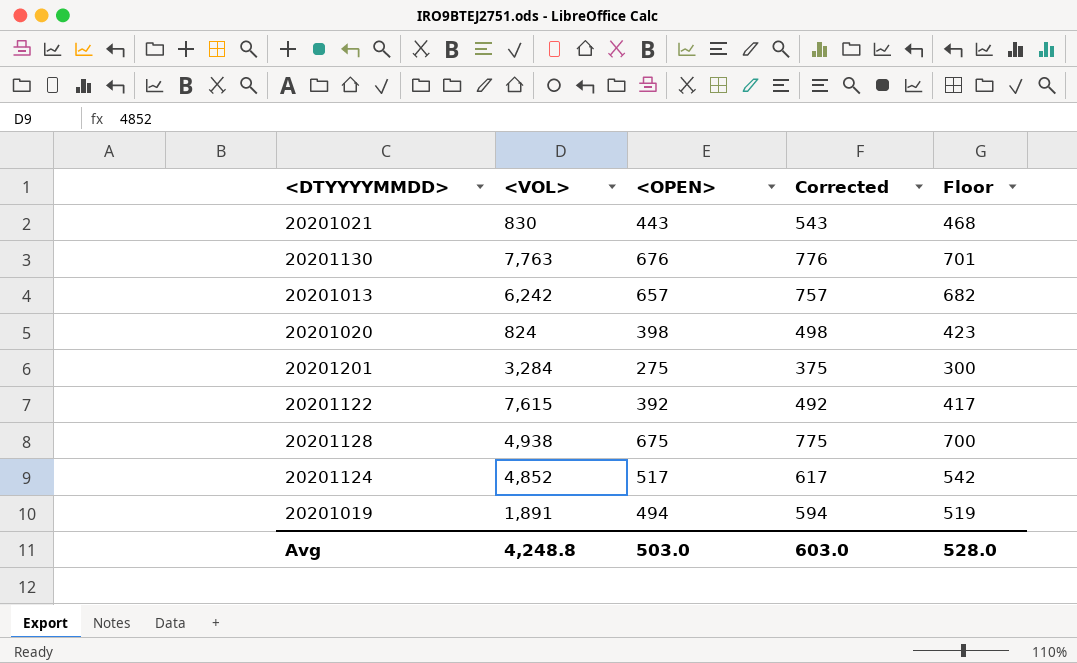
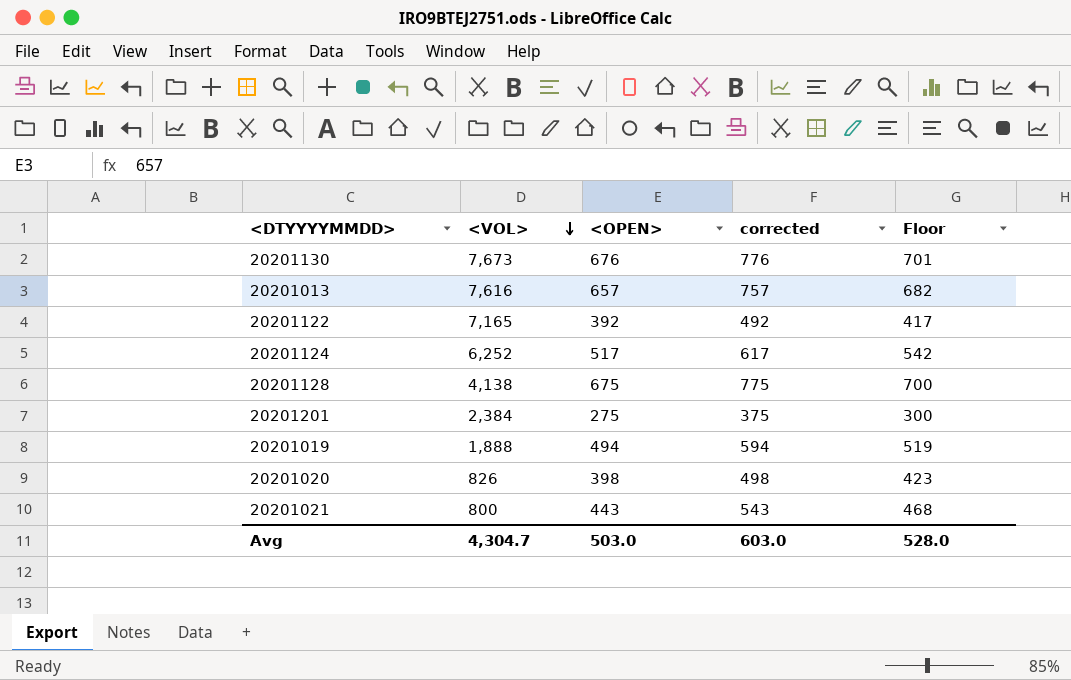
row order: none -> <VOL> descending
column name: Corrected -> corrected
20201130 | <VOL>: 7,763 -> 7,673
20201013 | <VOL>: 6,242 -> 7,616
20201122 | <VOL>: 7,615 -> 7,165
20201124 | <VOL>: 4,852 -> 6,252
20201128 | <VOL>: 4,938 -> 4,138
20201201 | <VOL>: 3,284 -> 2,384
20201019 | <VOL>: 1,891 -> 1,888
20201020 | <VOL>: 824 -> 826
20201021 | <VOL>: 830 -> 800
Avg | <VOL>: 4,248.8 -> 4,304.7

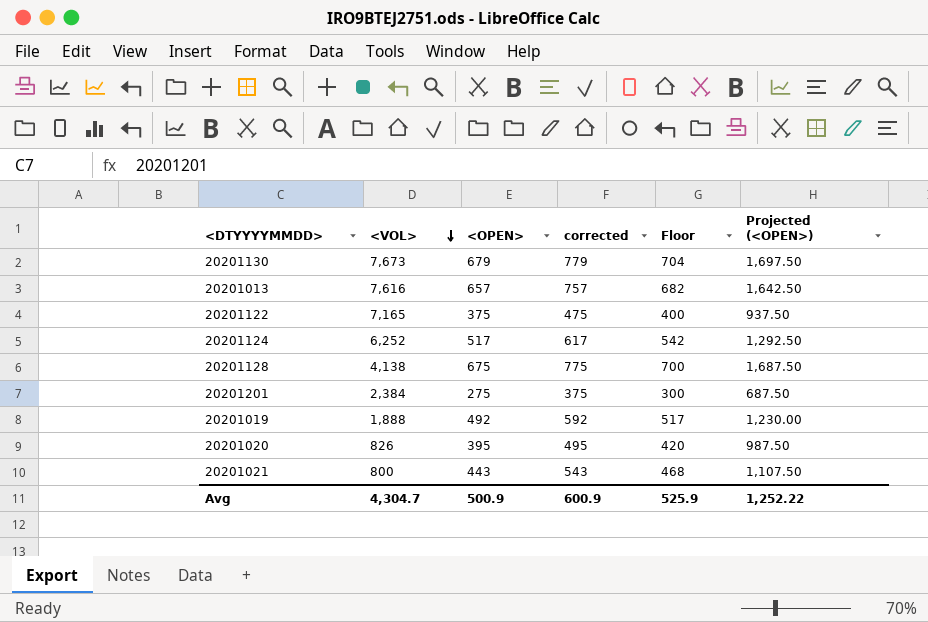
column Projected (<OPEN>) | formula: none -> [<OPEN>] * 2.5
20201130 | <OPEN>: 676 -> 679
20201130 | corrected: 776 -> 779
20201130 | Floor: 701 -> 704
20201122 | <OPEN>: 392 -> 375
20201122 | corrected: 492 -> 475
20201122 | Floor: 417 -> 400
20201019 | <OPEN>: 494 -> 492
20201019 | corrected: 594 -> 592
20201019 | Floor: 519 -> 517
20201020 | <OPEN>: 398 -> 395
20201020 | corrected: 498 -> 495
20201020 | Floor: 423 -> 420
Avg | <OPEN>: 503.0 -> 500.9
Avg | corrected: 603.0 -> 600.9
Avg | Floor: 528.0 -> 525.9

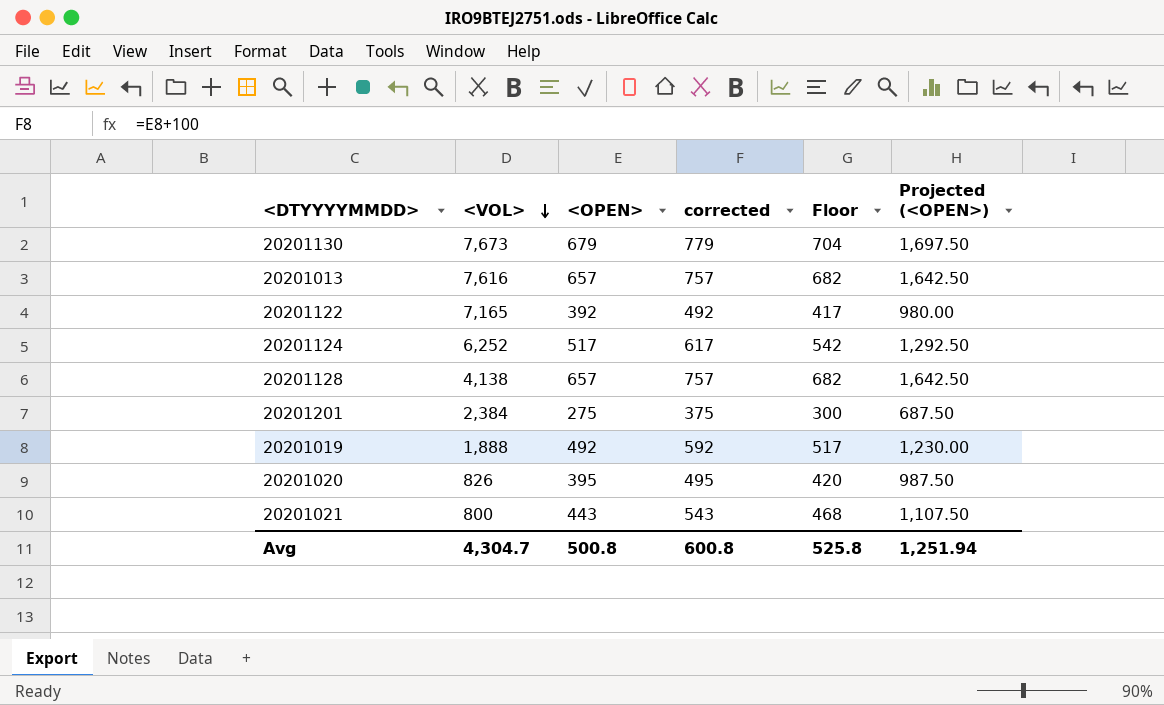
20201122 | <OPEN>: 375 -> 392
20201122 | corrected: 475 -> 492
20201122 | Floor: 400 -> 417
20201122 | Projected (<OPEN>): 937.50 -> 980.00
20201128 | <OPEN>: 675 -> 657
20201128 | corrected: 775 -> 757
20201128 | Floor: 700 -> 682
20201128 | Projected (<OPEN>): 1,687.50 -> 1,642.50
Avg | <OPEN>: 500.9 -> 500.8
Avg | corrected: 600.9 -> 600.8
Avg | Floor: 525.9 -> 525.8
Avg | Projected (<OPEN>): 1,252.22 -> 1,251.94

